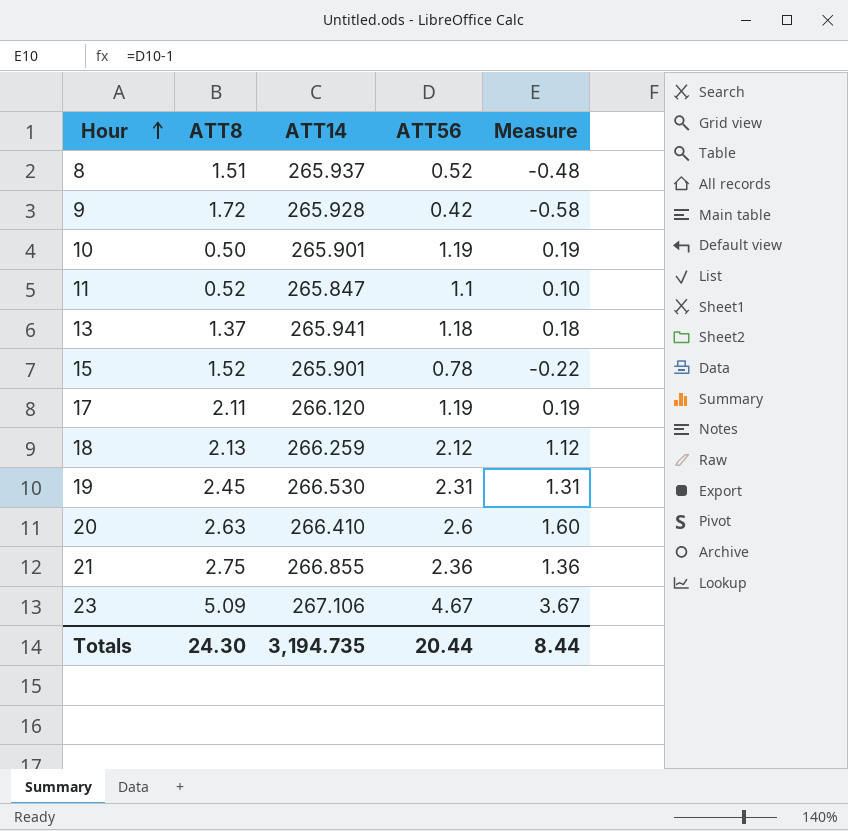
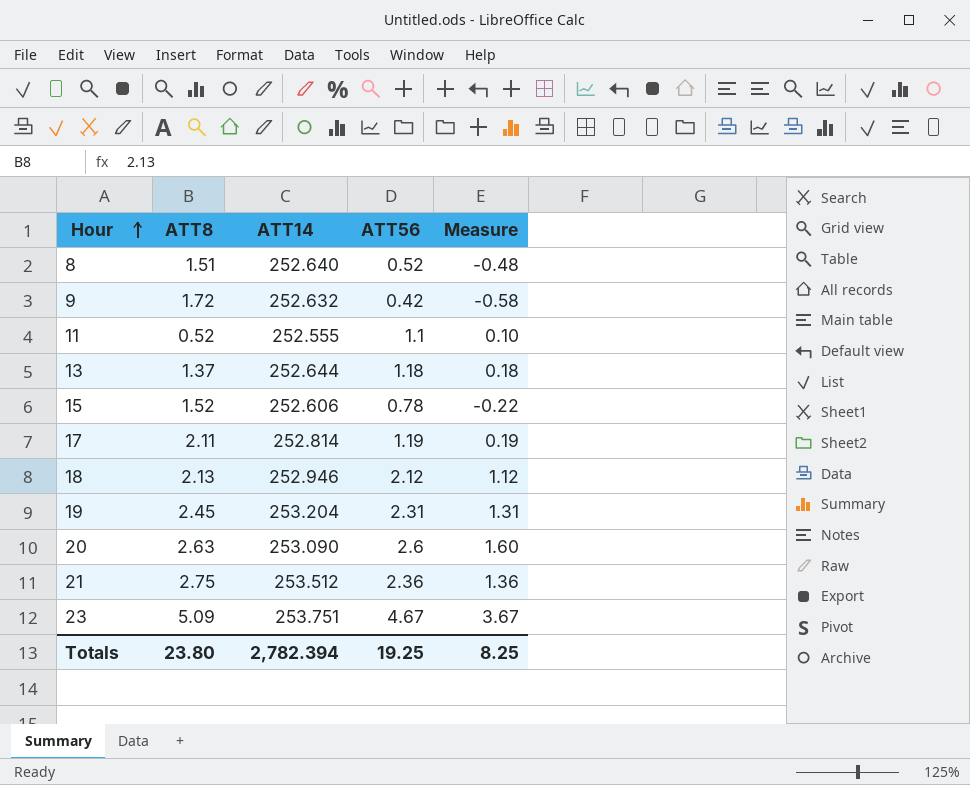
row 10: 0.50 | 265.901 | 1.19 | 0.19 -> none
8 | ATT14: 265.937 -> 252.640
9 | ATT14: 265.928 -> 252.632
11 | ATT14: 265.847 -> 252.555
13 | ATT14: 265.941 -> 252.644
15 | ATT14: 265.901 -> 252.606
17 | ATT14: 266.120 -> 252.814
18 | ATT14: 266.259 -> 252.946
19 | ATT14: 266.530 -> 253.204
20 | ATT14: 266.410 -> 253.090
21 | ATT14: 266.855 -> 253.512
23 | ATT14: 267.106 -> 253.751
Totals | ATT8: 24.30 -> 23.80
Totals | ATT14: 3,194.735 -> 2,782.394
Totals | ATT56: 20.44 -> 19.25
Totals | Measure: 8.44 -> 8.25

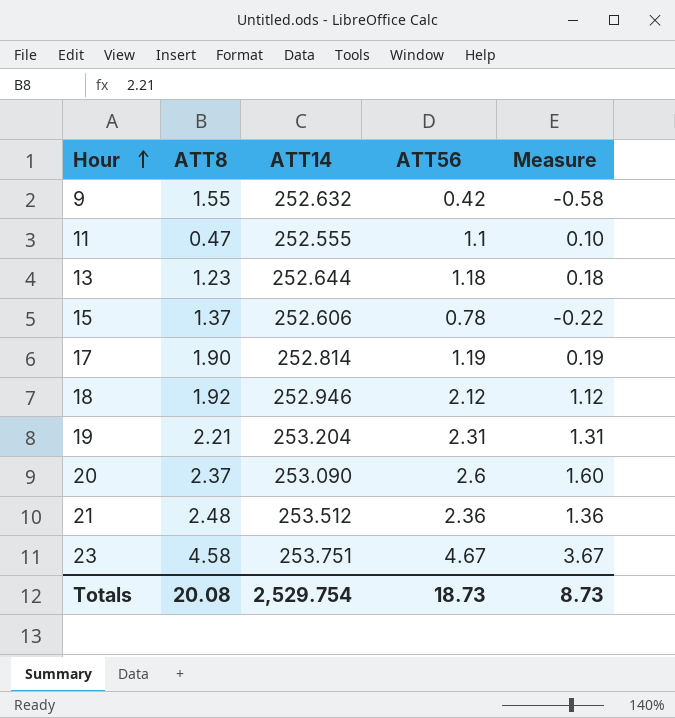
row 8: 1.51 | 252.640 | 0.52 | -0.48 -> none
9 | ATT8: 1.72 -> 1.55
11 | ATT8: 0.52 -> 0.47
13 | ATT8: 1.37 -> 1.23
15 | ATT8: 1.52 -> 1.37
17 | ATT8: 2.11 -> 1.90
18 | ATT8: 2.13 -> 1.92
19 | ATT8: 2.45 -> 2.21
20 | ATT8: 2.63 -> 2.37
21 | ATT8: 2.75 -> 2.48
23 | ATT8: 5.09 -> 4.58
Totals | ATT8: 23.80 -> 20.08
Totals | ATT14: 2,782.394 -> 2,529.754
Totals | ATT56: 19.25 -> 18.73
Totals | Measure: 8.25 -> 8.73

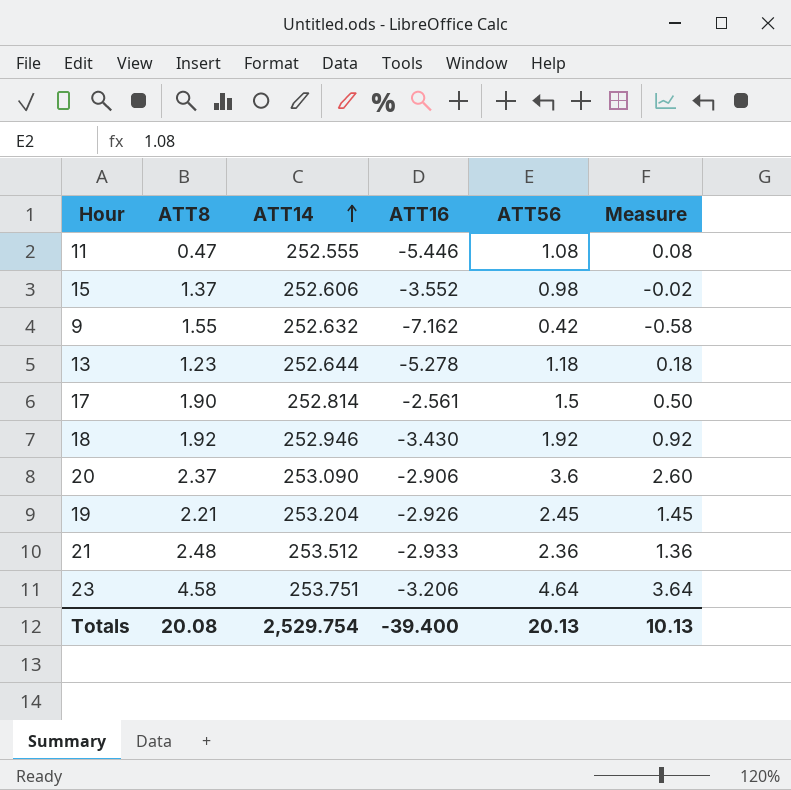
row order: Hour ascending -> ATT14 ascending
column ATT16 | position: none -> 4
11 | ATT56: 1.1 -> 1.08
11 | Measure: 0.10 -> 0.08
15 | ATT56: 0.78 -> 0.98
15 | Measure: -0.22 -> -0.02
17 | ATT56: 1.19 -> 1.5
17 | Measure: 0.19 -> 0.50
18 | ATT56: 2.12 -> 1.92
18 | Measure: 1.12 -> 0.92
20 | ATT56: 2.6 -> 3.6
20 | Measure: 1.60 -> 2.60
19 | ATT56: 2.31 -> 2.45
19 | Measure: 1.31 -> 1.45
23 | ATT56: 4.67 -> 4.64
23 | Measure: 3.67 -> 3.64
Totals | ATT56: 18.73 -> 20.13
Totals | Measure: 8.73 -> 10.13

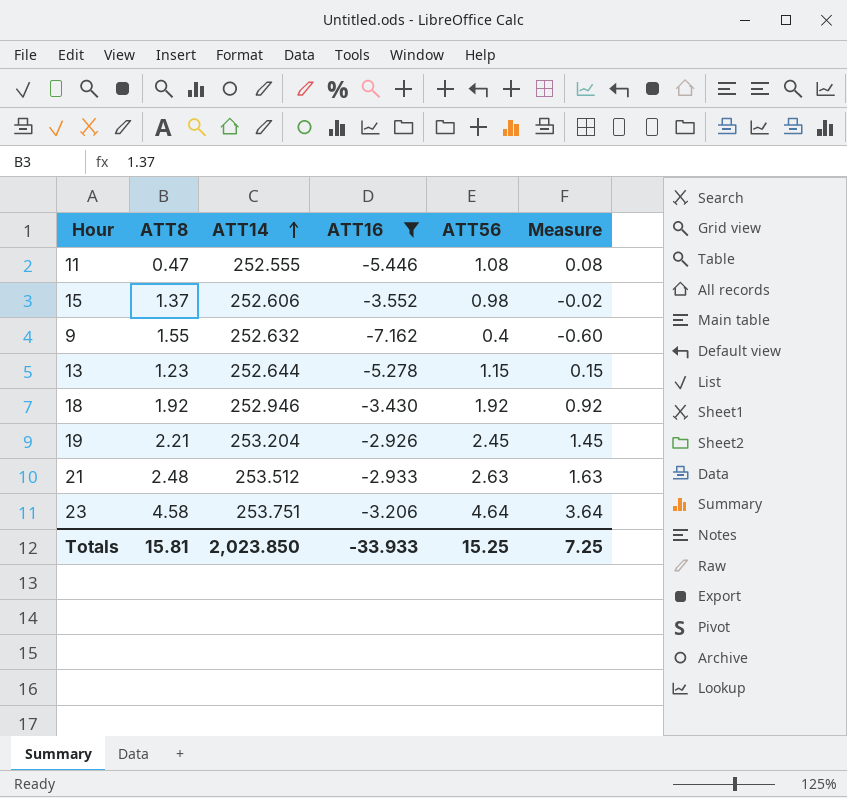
filter: none -> ATT16 <= -2.926
9 | ATT56: 0.42 -> 0.4
9 | Measure: -0.58 -> -0.60
13 | ATT56: 1.18 -> 1.15
13 | Measure: 0.18 -> 0.15
21 | ATT56: 2.36 -> 2.63
21 | Measure: 1.36 -> 1.63
Totals | ATT8: 20.08 -> 15.81
Totals | ATT14: 2,529.754 -> 2,023.850
Totals | ATT16: -39.400 -> -33.933
Totals | ATT56: 20.13 -> 15.25
Totals | Measure: 10.13 -> 7.25

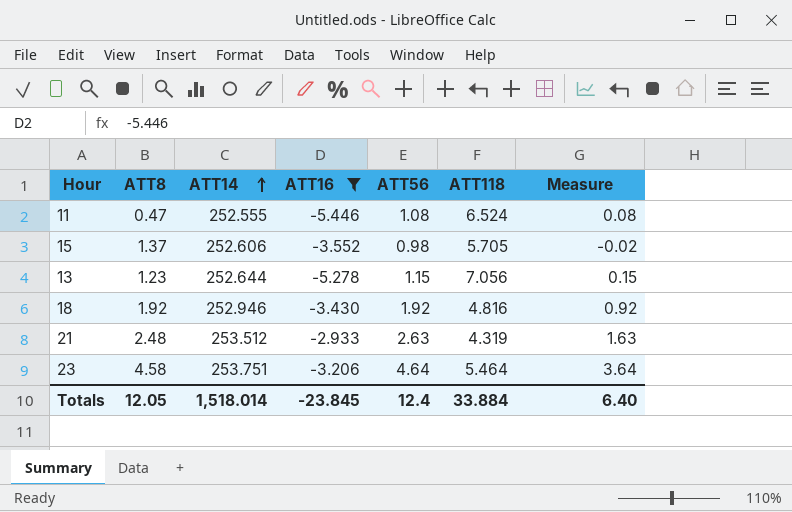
column ATT118 | position: none -> 6
row 9: 1.55 | 252.632 | -7.162 | 0.4 | -0.60 -> none
row 19: 2.21 | 253.204 | -2.926 | 2.45 | 1.45 -> none
Totals | ATT8: 15.81 -> 12.05
Totals | ATT14: 2,023.850 -> 1,518.014
Totals | ATT16: -33.933 -> -23.845
Totals | ATT56: 15.25 -> 12.4
Totals | Measure: 7.25 -> 6.40

